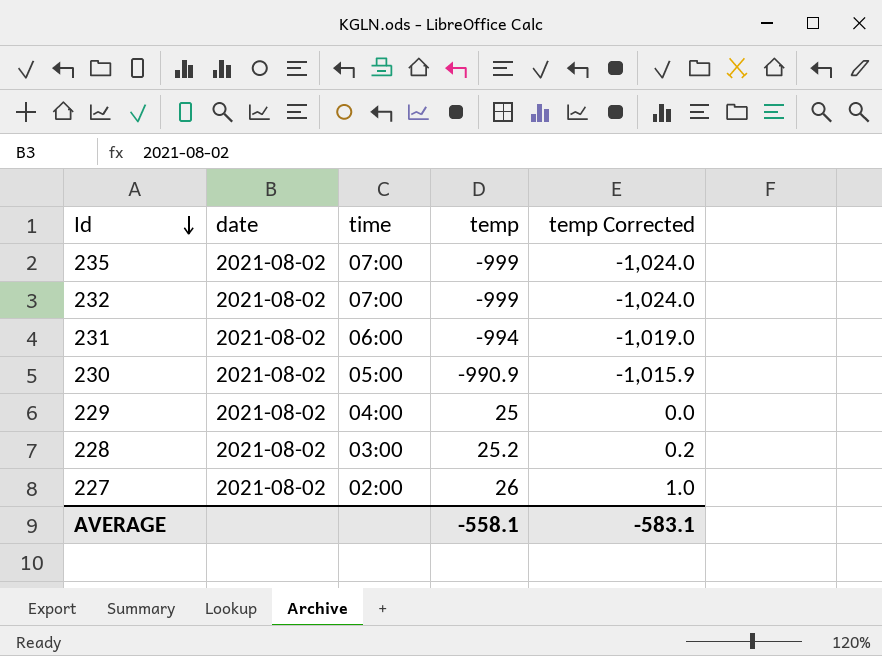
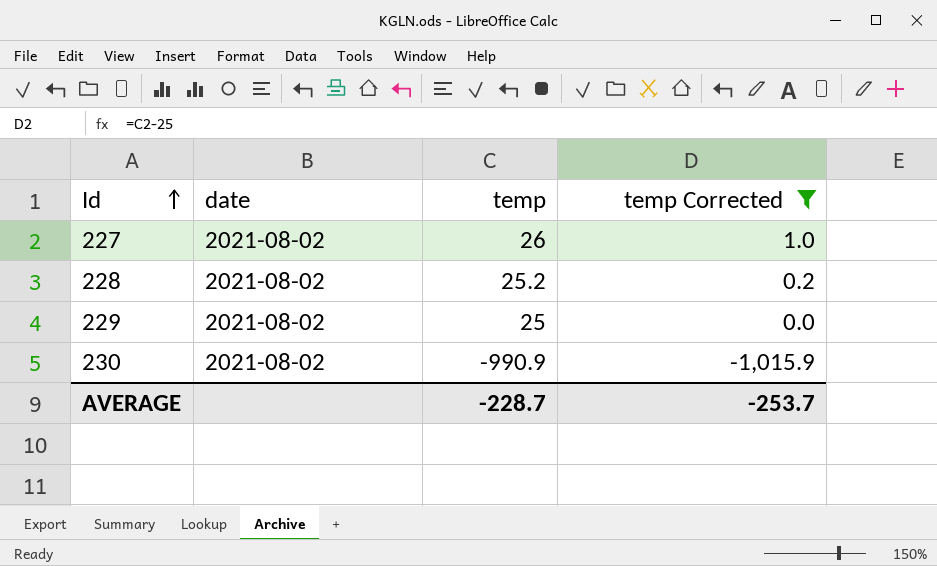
filter: none -> temp Corrected >= -1,015.9
row order: Id descending -> Id ascending
column time | position: 3 -> none
AVERAGE | temp: -558.1 -> -228.7
AVERAGE | temp Corrected: -583.1 -> -253.7

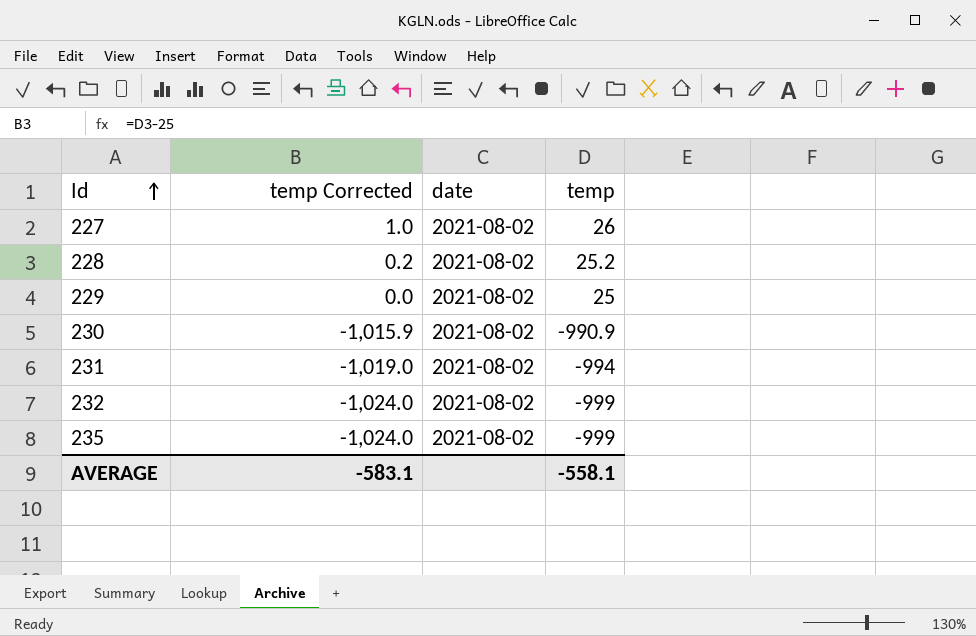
filter: temp Corrected >= -1,015.9 -> none
column temp Corrected | position: 4 -> 2
AVERAGE | temp Corrected: -253.7 -> -583.1
AVERAGE | temp: -228.7 -> -558.1

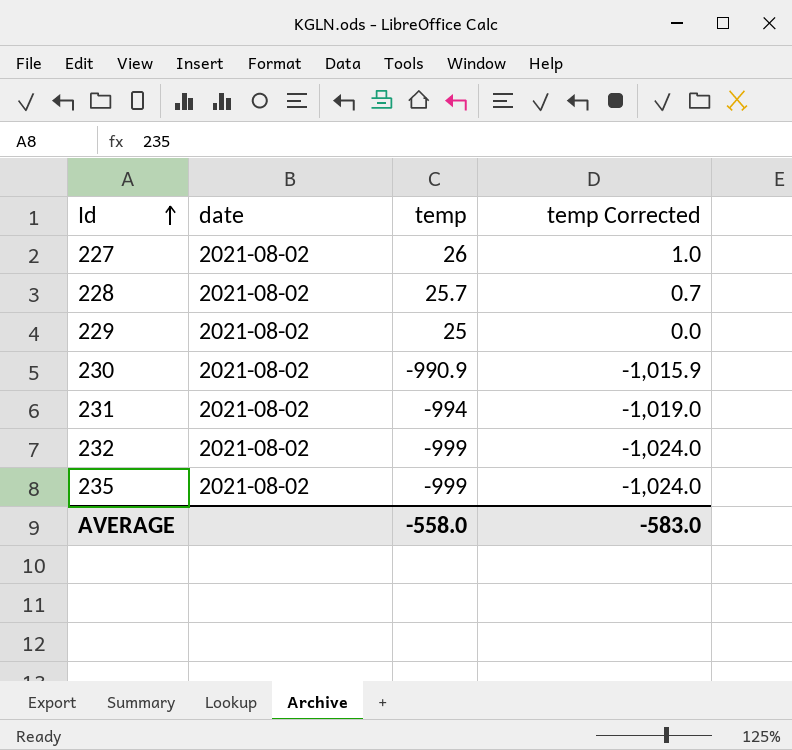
column temp Corrected | position: 2 -> 4
228 | temp: 25.2 -> 25.7
228 | temp Corrected: 0.2 -> 0.7
AVERAGE | temp: -558.1 -> -558.0
AVERAGE | temp Corrected: -583.1 -> -583.0

